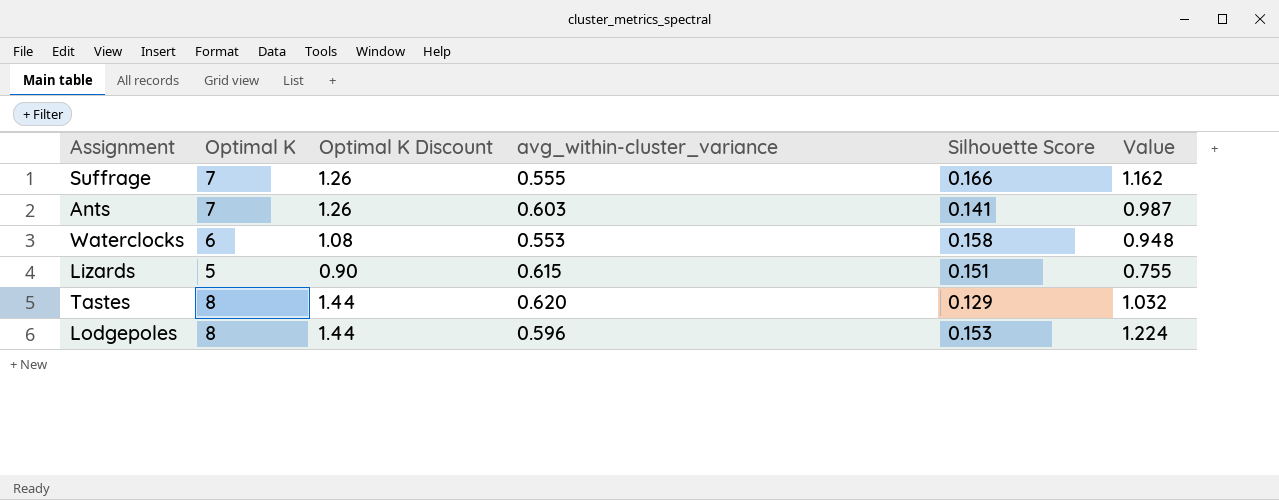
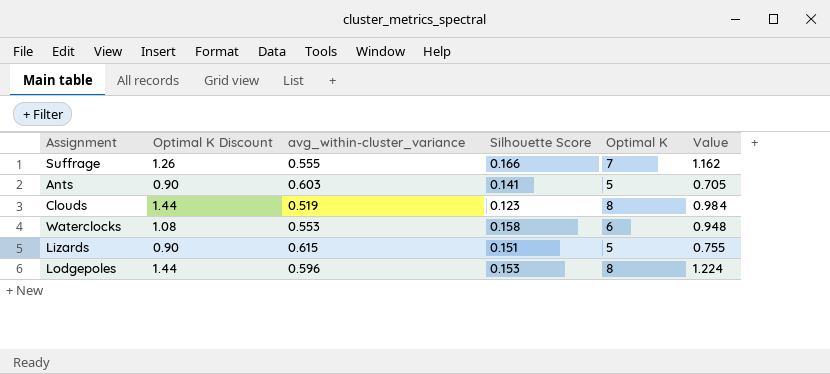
column Optimal K | position: 2 -> 5
row Tastes: 8 | 1.44 | 0.620 | 0.129 | 1.032 -> none
Ants | Optimal K Discount: 1.26 -> 0.90
Ants | Optimal K: 7 -> 5
Ants | Value: 0.987 -> 0.705
row Clouds: none -> 1.44 | 0.519 | 0.123 | 8 | 0.984

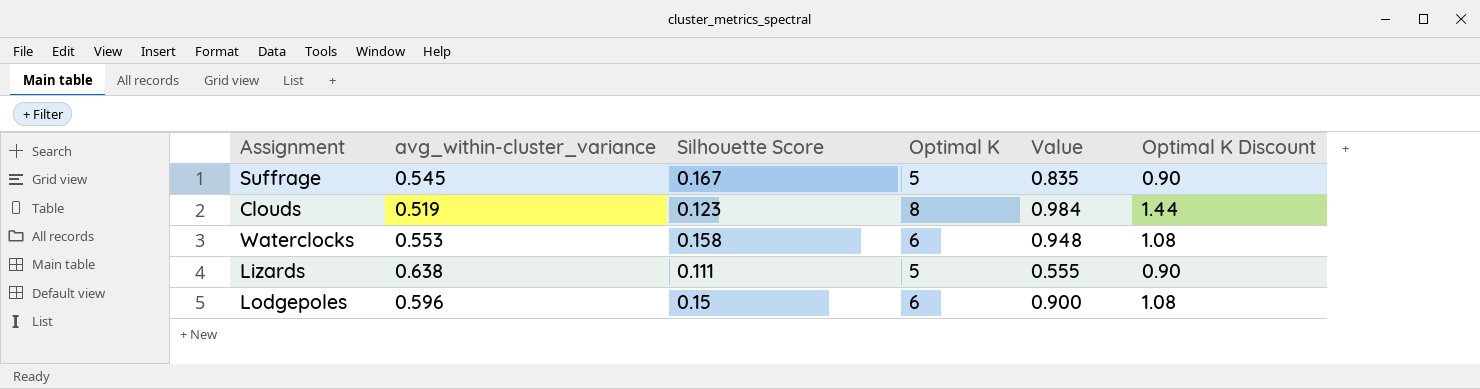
column Optimal K Discount | position: 2 -> 6
row Ants: 0.90 | 0.603 | 0.141 | 5 | 0.705 -> none
Suffrage | avg_within-cluster_variance: 0.555 -> 0.545
Suffrage | Silhouette Score: 0.166 -> 0.167
Suffrage | Optimal K: 7 -> 5
Suffrage | Value: 1.162 -> 0.835
Suffrage | Optimal K Discount: 1.26 -> 0.90
Lizards | avg_within-cluster_variance: 0.615 -> 0.638
Lizards | Silhouette Score: 0.151 -> 0.111
Lizards | Value: 0.755 -> 0.555
Lodgepoles | Silhouette Score: 0.153 -> 0.15
Lodgepoles | Optimal K: 8 -> 6
Lodgepoles | Value: 1.224 -> 0.900
Lodgepoles | Optimal K Discount: 1.44 -> 1.08

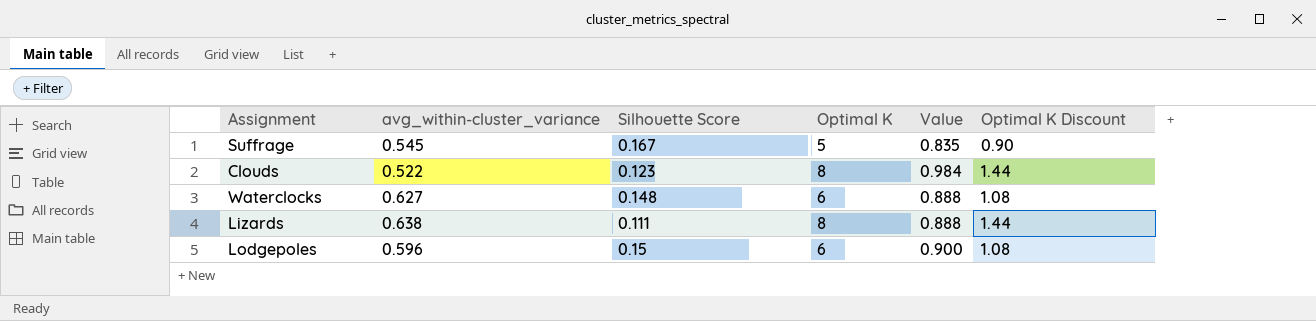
Clouds | avg_within-cluster_variance: 0.519 -> 0.522
Waterclocks | avg_within-cluster_variance: 0.553 -> 0.627
Waterclocks | Silhouette Score: 0.158 -> 0.148
Waterclocks | Value: 0.948 -> 0.888
Lizards | Optimal K: 5 -> 8
Lizards | Value: 0.555 -> 0.888
Lizards | Optimal K Discount: 0.90 -> 1.44

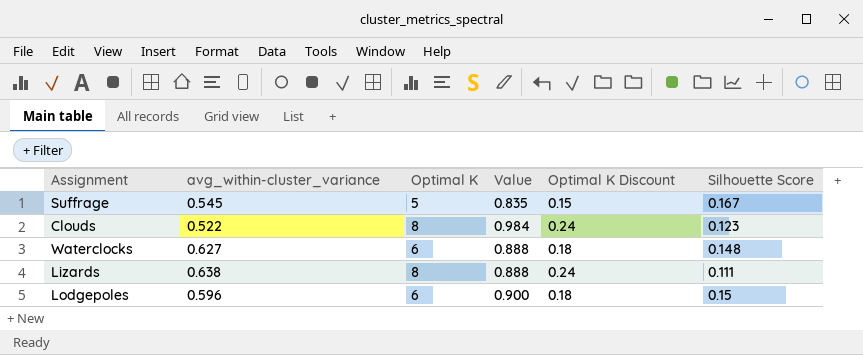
column Optimal K Discount | formula: [Optimal K] * 0.18 -> [Optimal K] * 0.03
column Silhouette Score | position: 3 -> 6

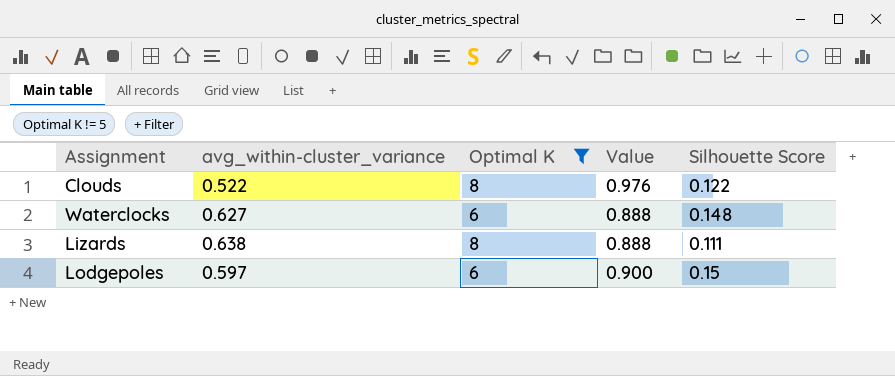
filter: none -> Optimal K != 5
column Optimal K Discount | formula: [Optimal K] * 0.03 -> none
Clouds | Value: 0.984 -> 0.976
Clouds | Silhouette Score: 0.123 -> 0.122
Lodgepoles | avg_within-cluster_variance: 0.596 -> 0.597

